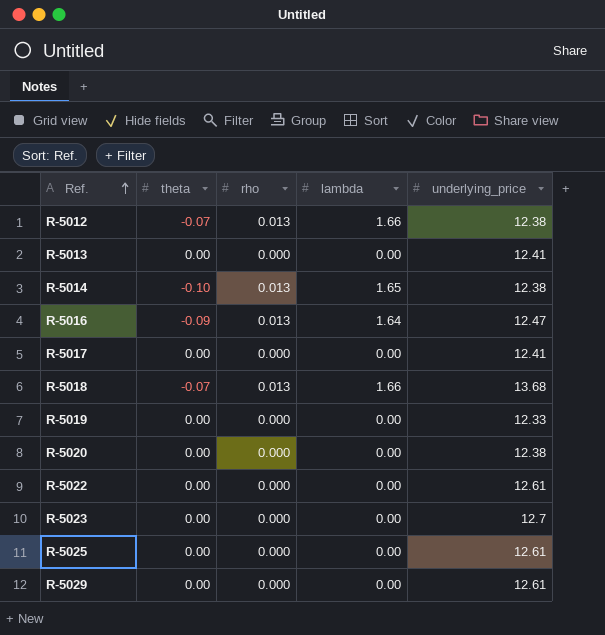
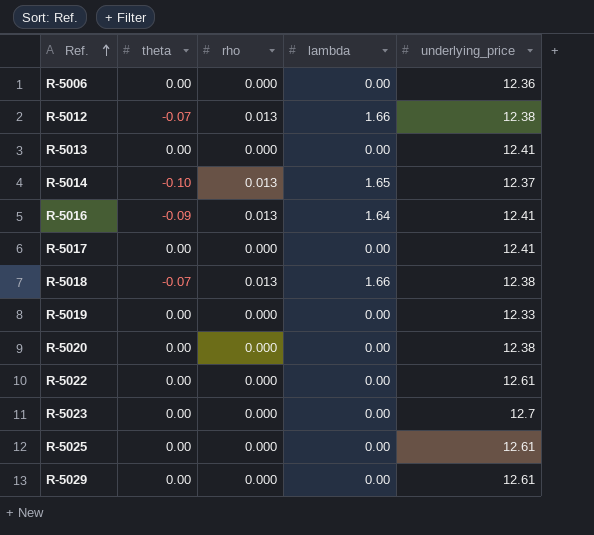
row R-5006: none -> 0.00 | 0.000 | 0.00 | 12.36
R-5014 | underlying_price: 12.38 -> 12.37
R-5016 | underlying_price: 12.47 -> 12.41
R-5018 | underlying_price: 13.68 -> 12.38

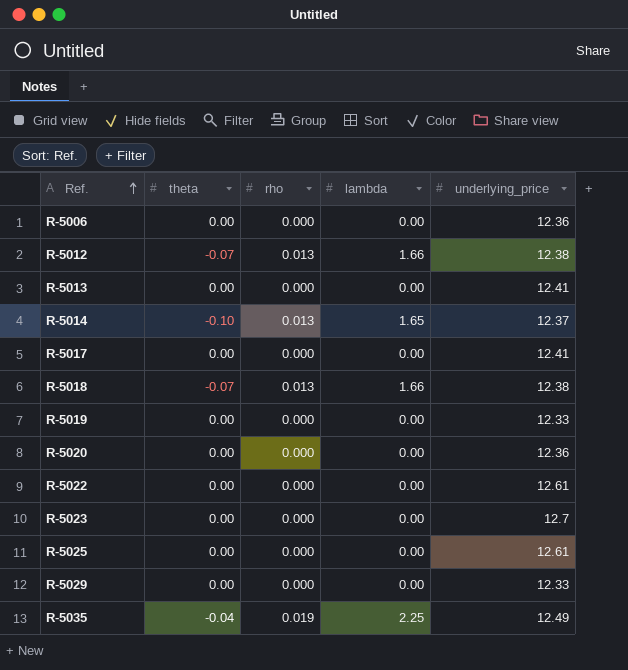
row R-5016: -0.09 | 0.013 | 1.64 | 12.41 -> none
R-5020 | underlying_price: 12.38 -> 12.36
R-5029 | underlying_price: 12.61 -> 12.33
row R-5035: none -> -0.04 | 0.019 | 2.25 | 12.49

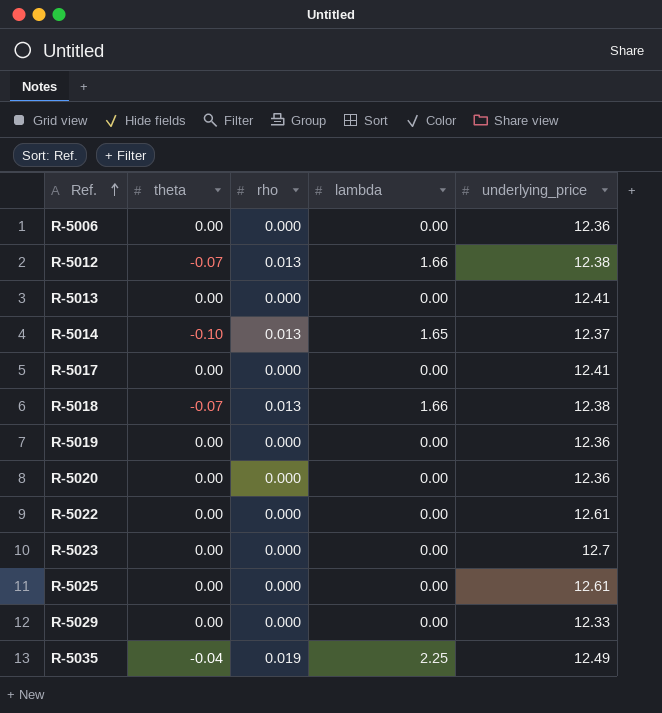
R-5019 | underlying_price: 12.33 -> 12.36

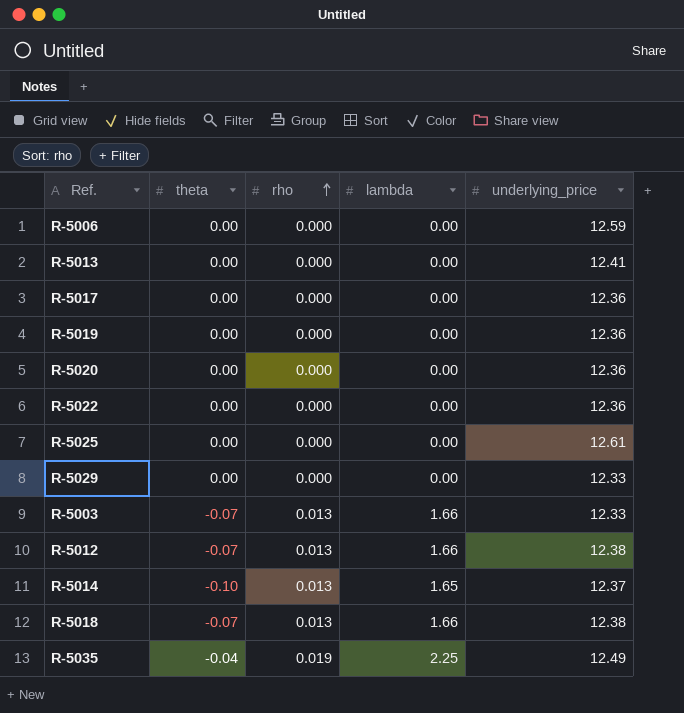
row order: Ref. ascending -> rho ascending
row R-5023: 0.00 | 0.000 | 0.00 | 12.7 -> none
R-5006 | underlying_price: 12.36 -> 12.59
R-5017 | underlying_price: 12.41 -> 12.36
R-5022 | underlying_price: 12.61 -> 12.36
row R-5003: none -> -0.07 | 0.013 | 1.66 | 12.33

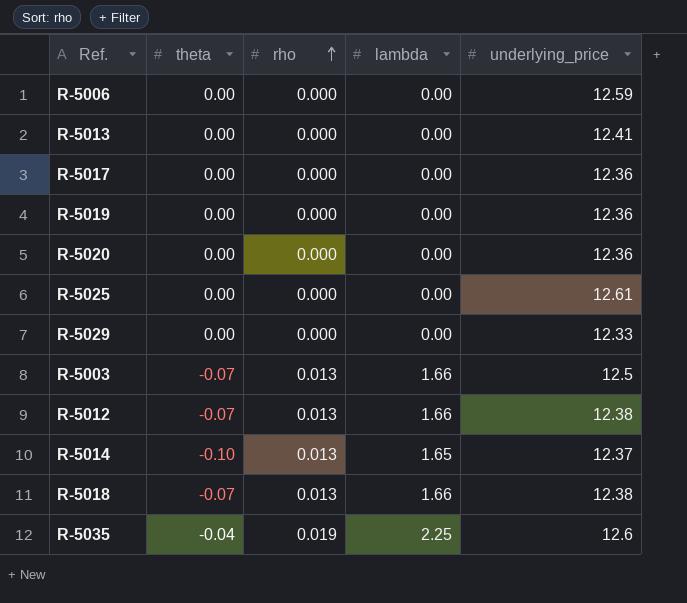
row R-5022: 0.00 | 0.000 | 0.00 | 12.36 -> none
R-5003 | underlying_price: 12.33 -> 12.5
R-5035 | underlying_price: 12.49 -> 12.6

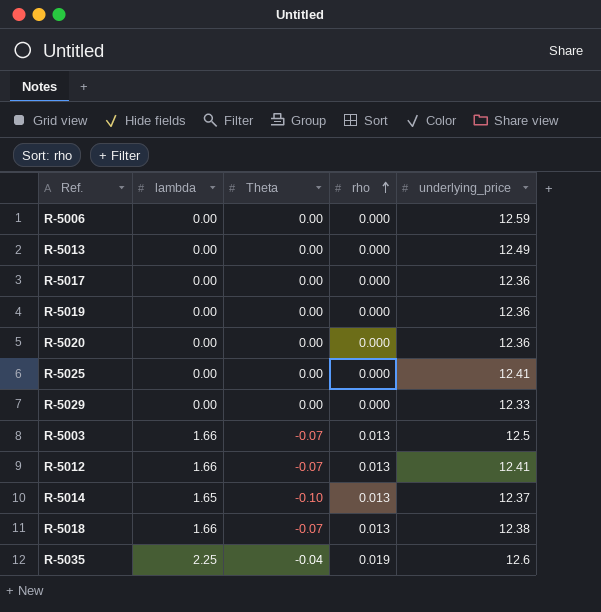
column lambda | position: 4 -> 2
column name: theta -> Theta
R-5013 | underlying_price: 12.41 -> 12.49
R-5025 | underlying_price: 12.61 -> 12.41
R-5012 | underlying_price: 12.38 -> 12.41

